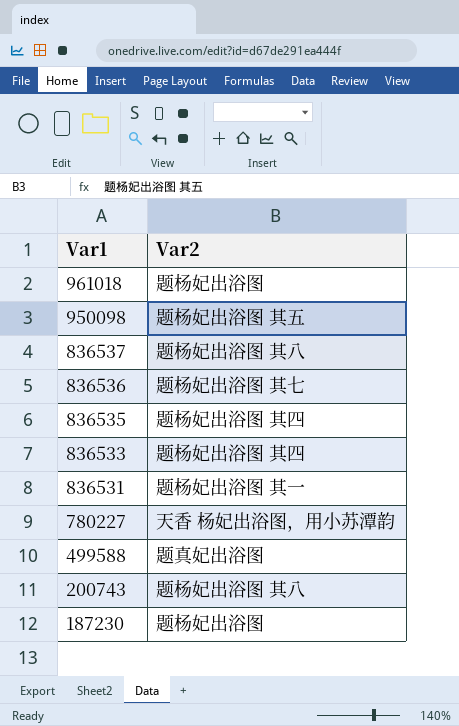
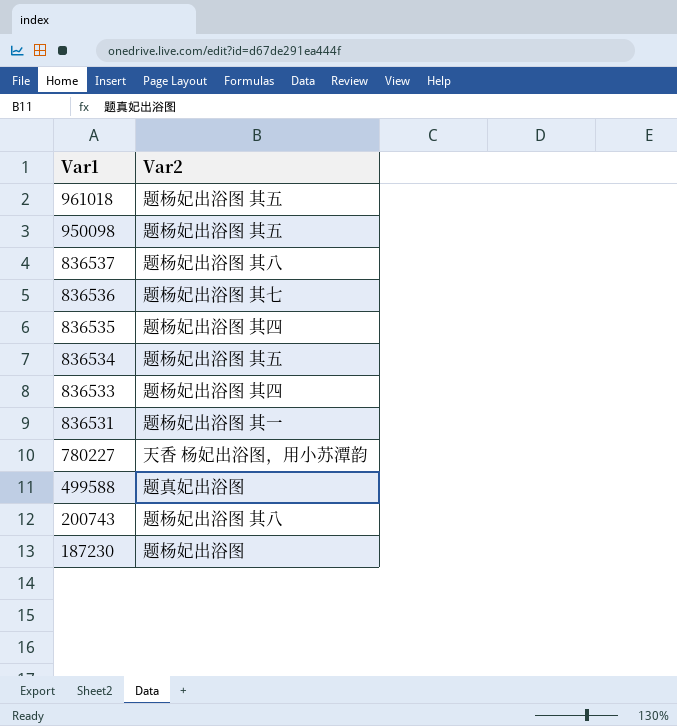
961018 | Var2: 题杨妃出浴图 -> 题杨妃出浴图 其五
row 836534: none -> 题杨妃出浴图 其五

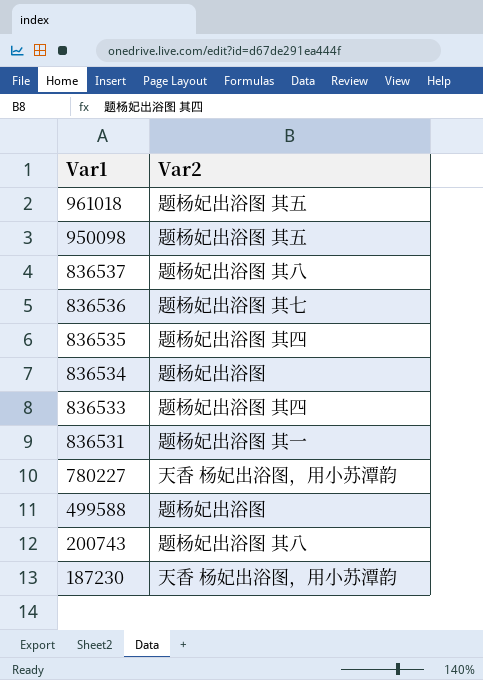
836534 | Var2: 题杨妃出浴图 其五 -> 题杨妃出浴图
499588 | Var2: 题真妃出浴图 -> 题杨妃出浴图
187230 | Var2: 题杨妃出浴图 -> 天香 杨妃出浴图，用小苏潭韵

